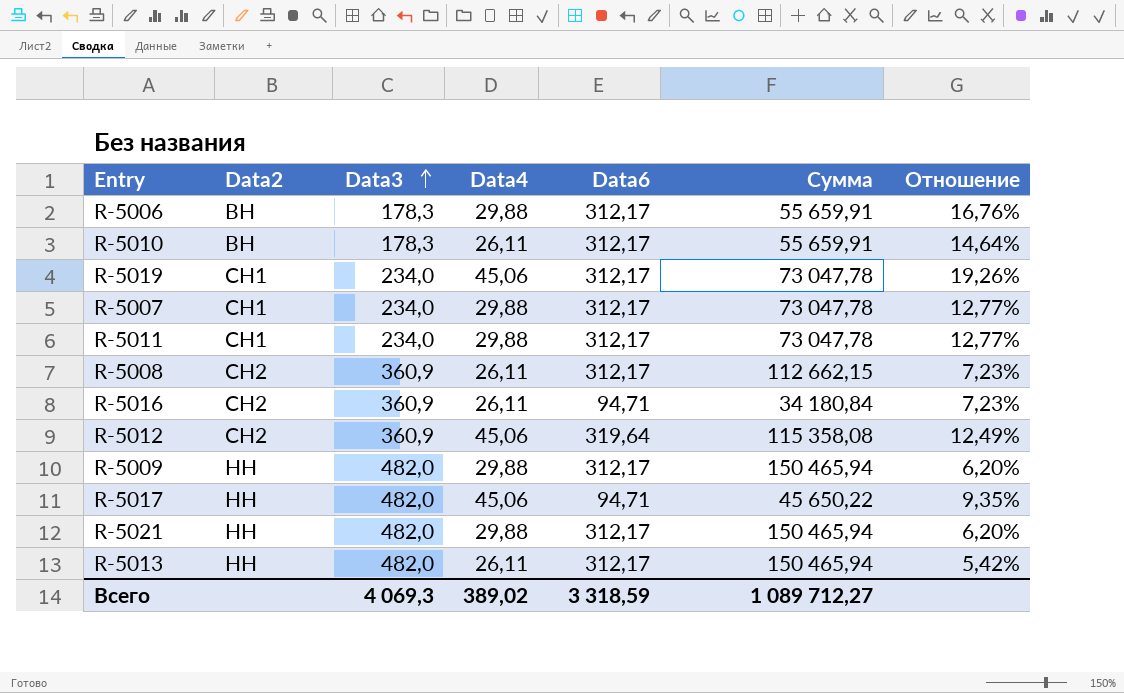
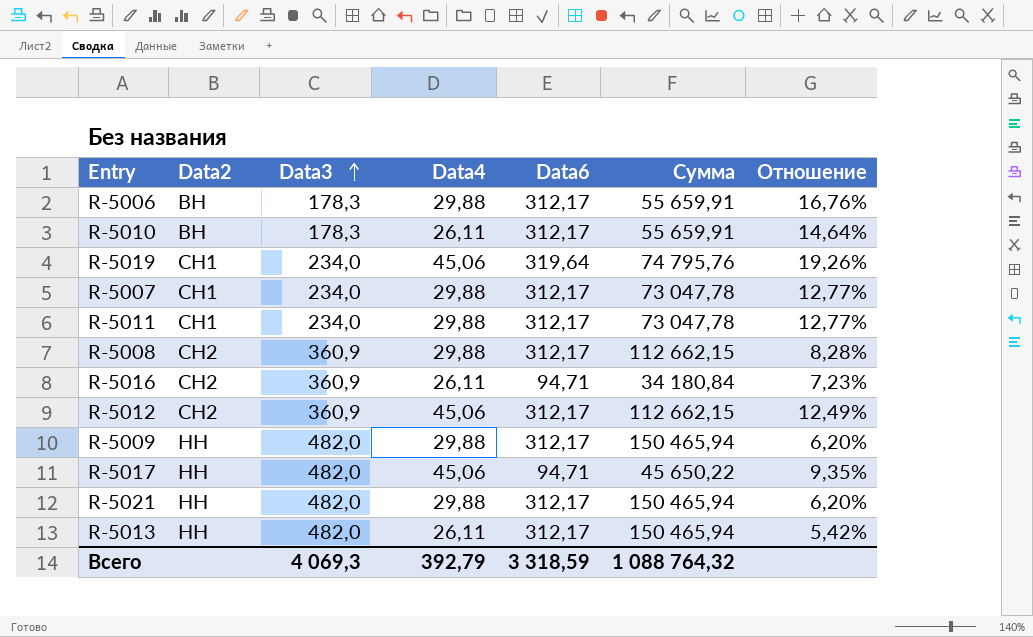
R-5019 | Data6: 312,17 -> 319,64
R-5019 | Сумма: 73 047,78 -> 74 795,76
R-5008 | Data4: 26,11 -> 29,88
R-5008 | Отношение: 7,23% -> 8,28%
R-5012 | Data6: 319,64 -> 312,17
R-5012 | Сумма: 115 358,08 -> 112 662,15
Всего | Data4: 389,02 -> 392,79
Всего | Сумма: 1 089 712,27 -> 1 088 764,32

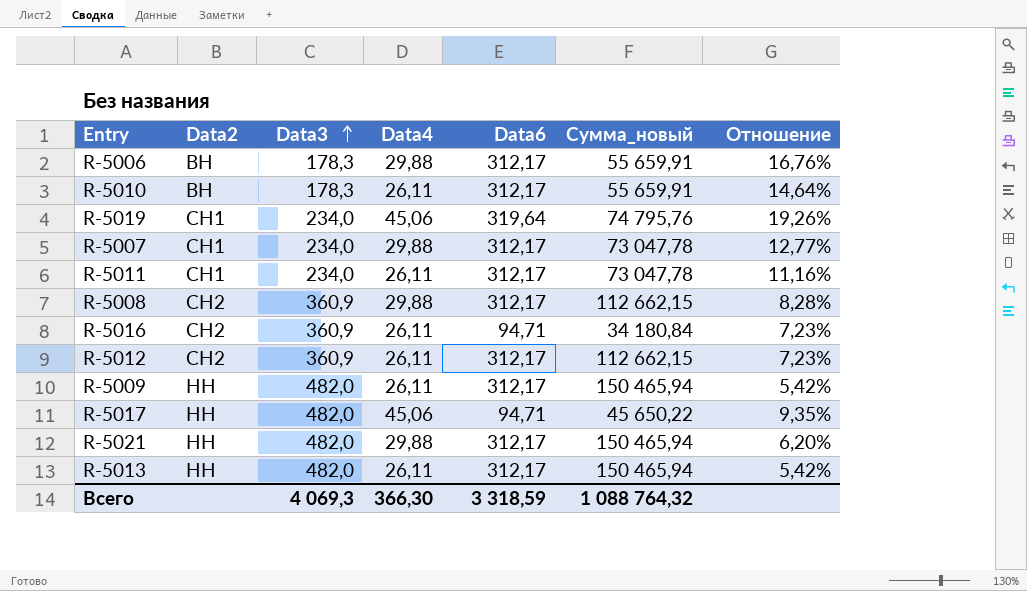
column name: Сумма -> Сумма_новый
R-5011 | Data4: 29,88 -> 26,11
R-5011 | Отношение: 12,77% -> 11,16%
R-5012 | Data4: 45,06 -> 26,11
R-5012 | Отношение: 12,49% -> 7,23%
R-5009 | Data4: 29,88 -> 26,11
R-5009 | Отношение: 6,20% -> 5,42%
Всего | Data4: 392,79 -> 366,30

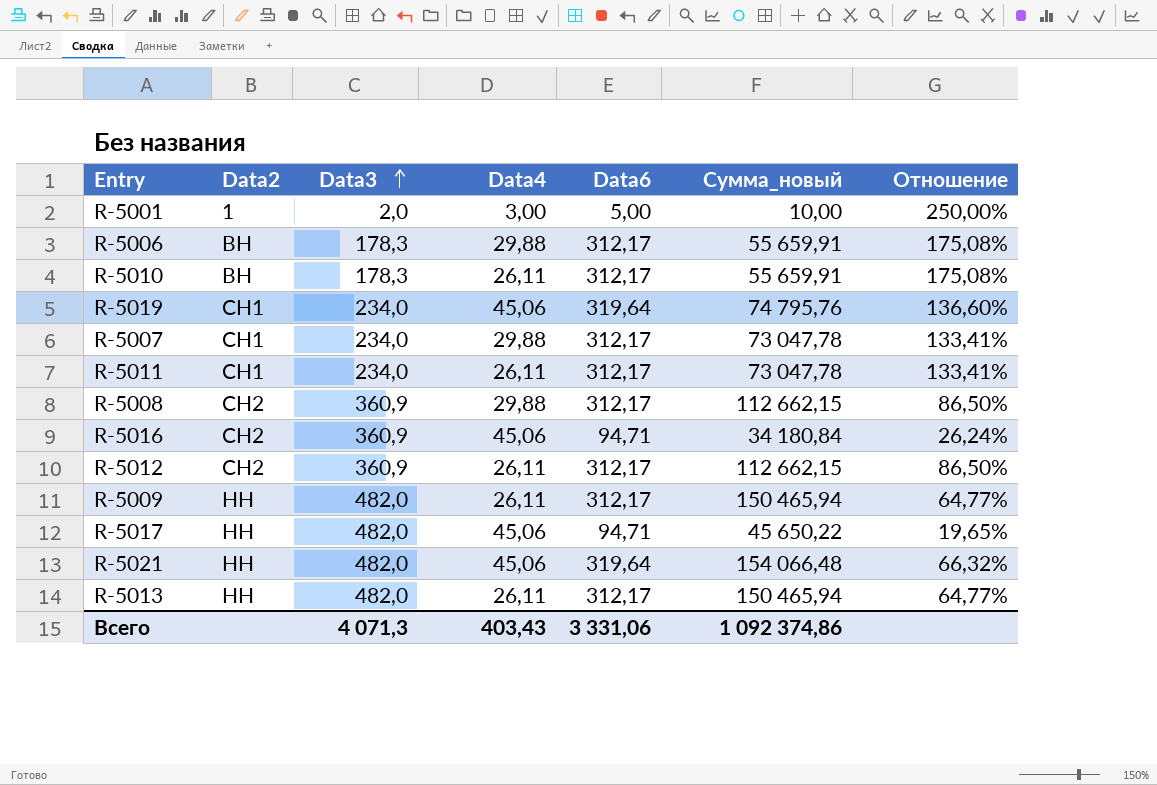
column Отношение | formula: [Data4] / [Data3] -> [Data6] / [Data3]
row R-5001: none -> 1 | 2,0 | 3,00 | 5,00 | 10,00 | 250,00%
R-5016 | Data4: 26,11 -> 45,06
R-5021 | Data4: 29,88 -> 45,06
R-5021 | Data6: 312,17 -> 319,64
R-5021 | Сумма_новый: 150 465,94 -> 154 066,48
Всего | Data3: 4 069,3 -> 4 071,3
Всего | Data4: 366,30 -> 403,43
Всего | Data6: 3 318,59 -> 3 331,06
Всего | Сумма_новый: 1 088 764,32 -> 1 092 374,86

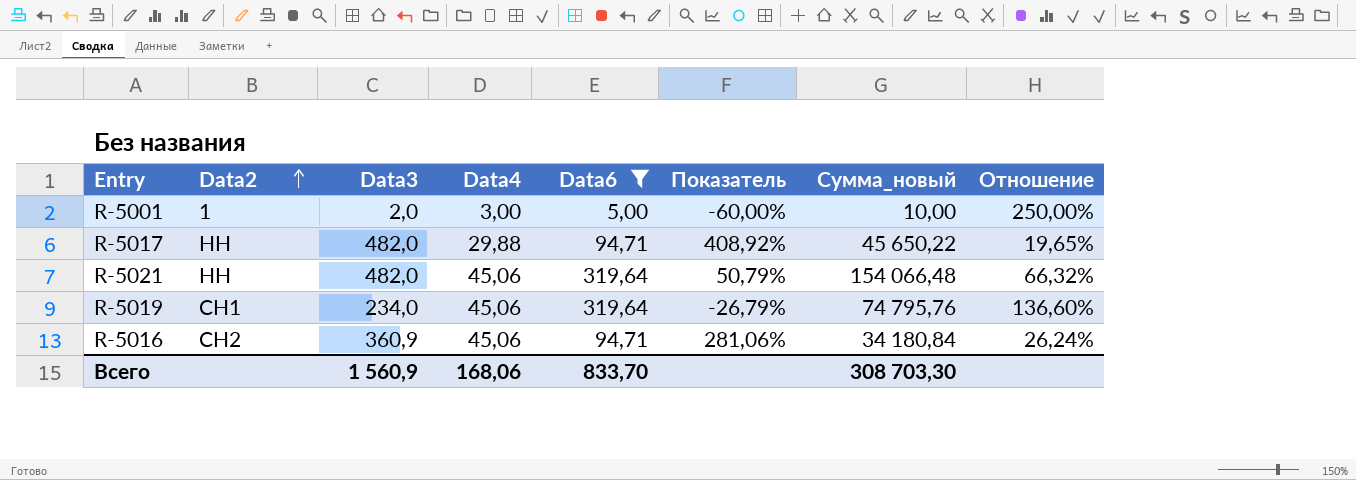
filter: none -> Data6 != 312,17
row order: Data3 ascending -> Data2 ascending
column Показатель | formula: none -> ([Data3] - [Data6]) / [Data6]
R-5017 | Data4: 45,06 -> 29,88
Всего | Data3: 4 071,3 -> 1 560,9
Всего | Data4: 403,43 -> 168,06
Всего | Data6: 3 331,06 -> 833,70
Всего | Сумма_новый: 1 092 374,86 -> 308 703,30

